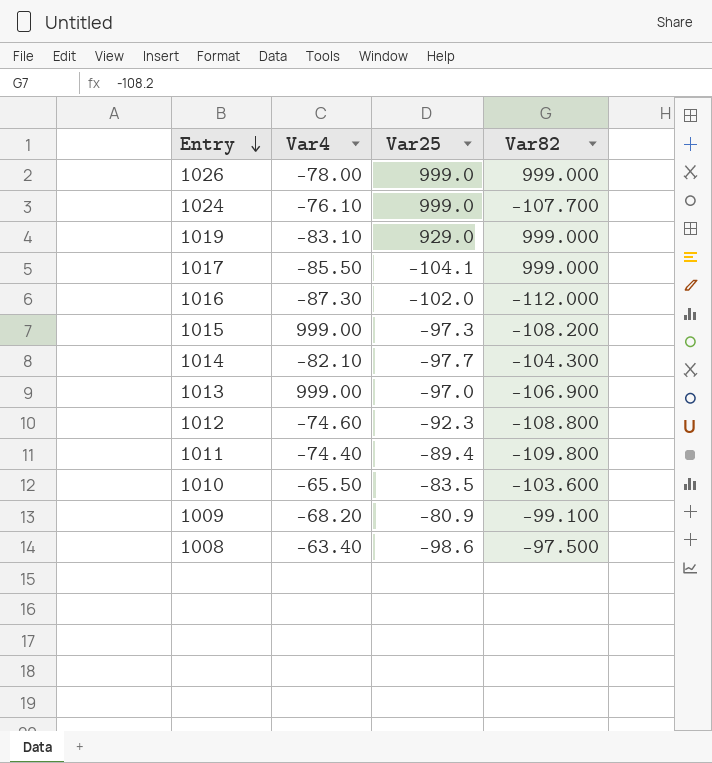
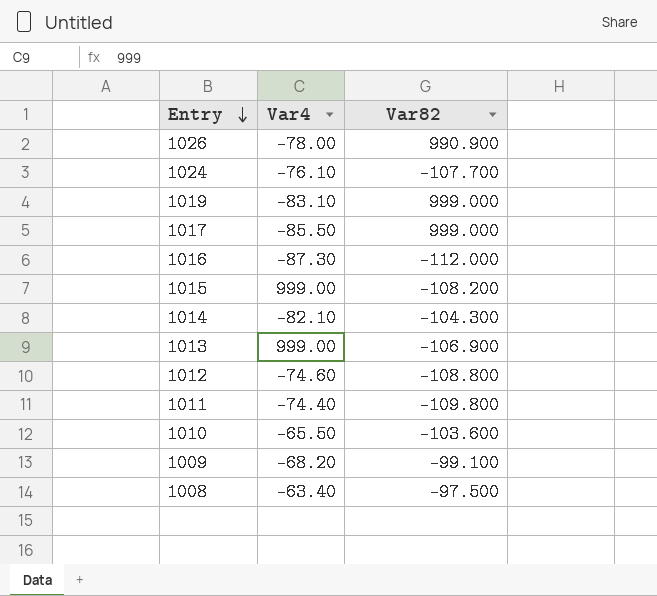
column Var25 | position: 3 -> none
1026 | Var82: 999.000 -> 990.900

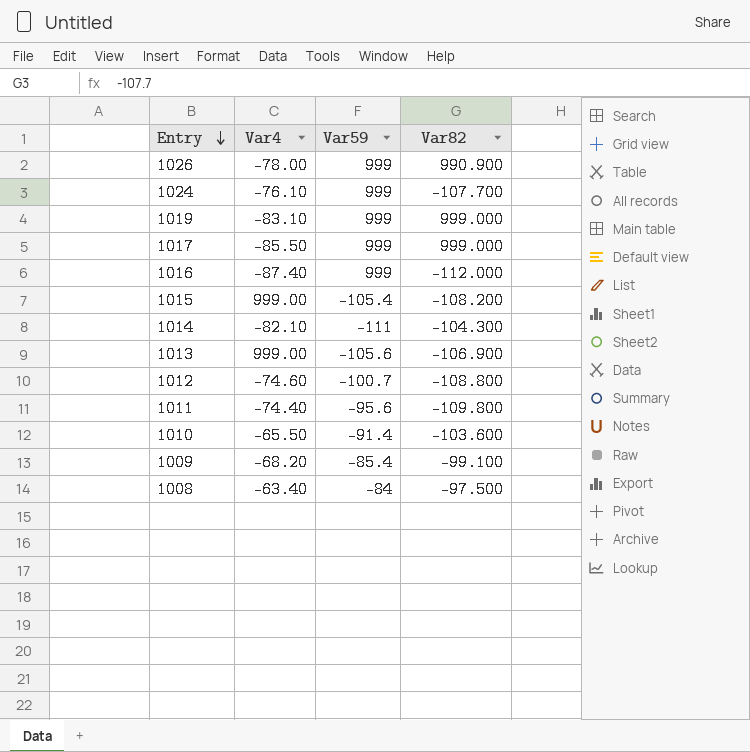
column Var59 | position: none -> 3
1016 | Var4: -87.30 -> -87.40

